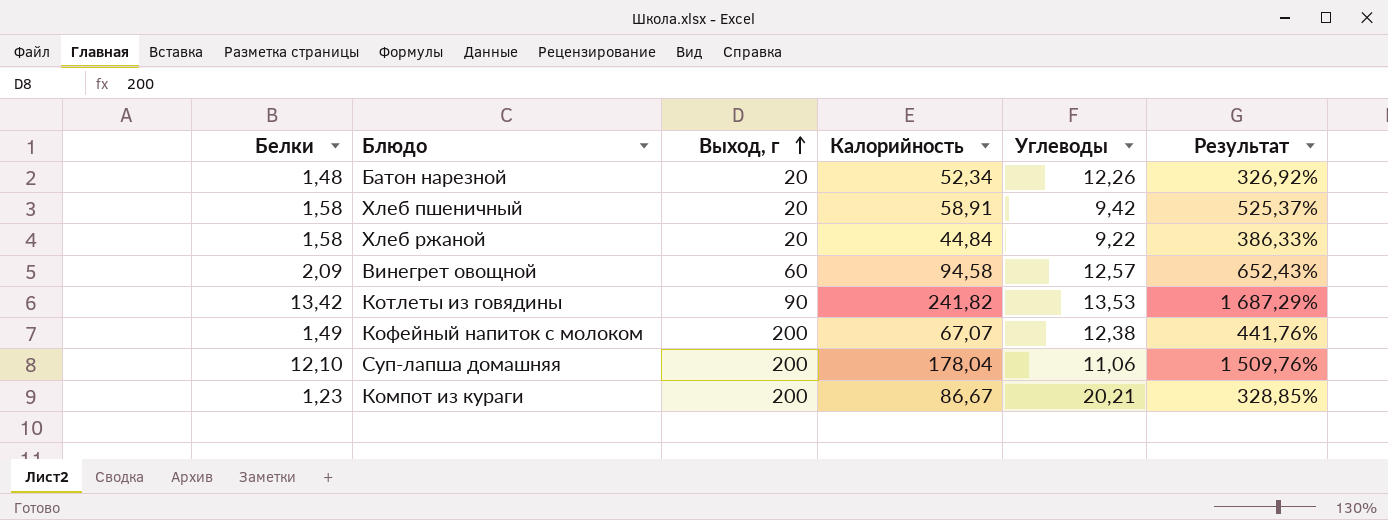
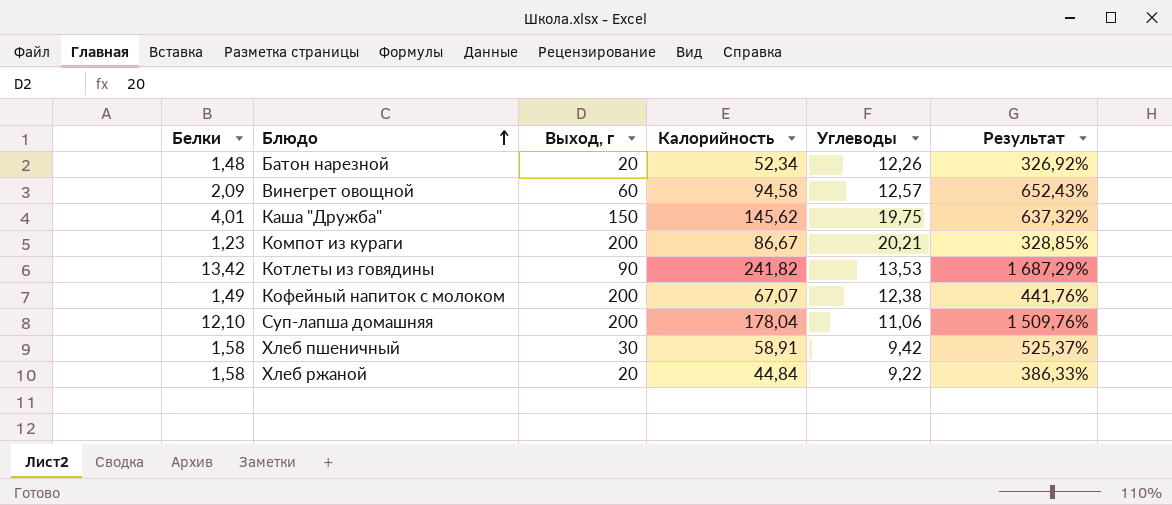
row order: Выход, г ascending -> Блюдо ascending
row Каша "Дружба": none -> 4,01 | 150 | 145,62 | 19,75 | 637,32%
Хлеб пшеничный | Выход, г: 20 -> 30

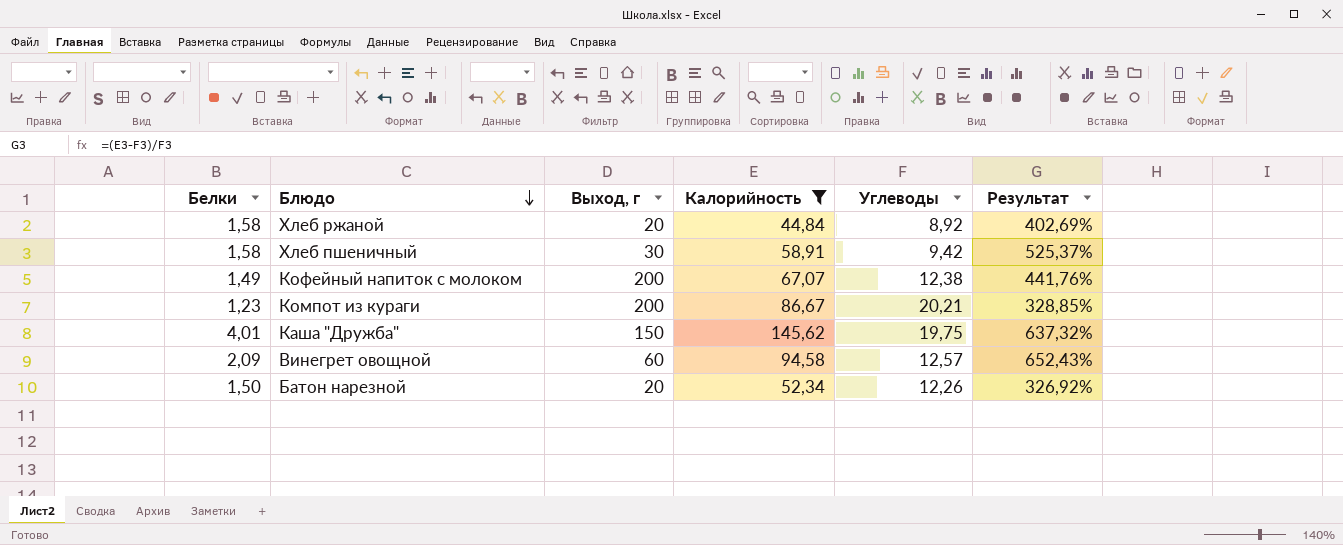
filter: none -> Калорийность <= 145,62
row order: Блюдо ascending -> Блюдо descending
Хлеб ржаной | Углеводы: 9,22 -> 8,92
Хлеб ржаной | Результат: 386,33% -> 402,69%
Батон нарезной | Белки: 1,48 -> 1,50

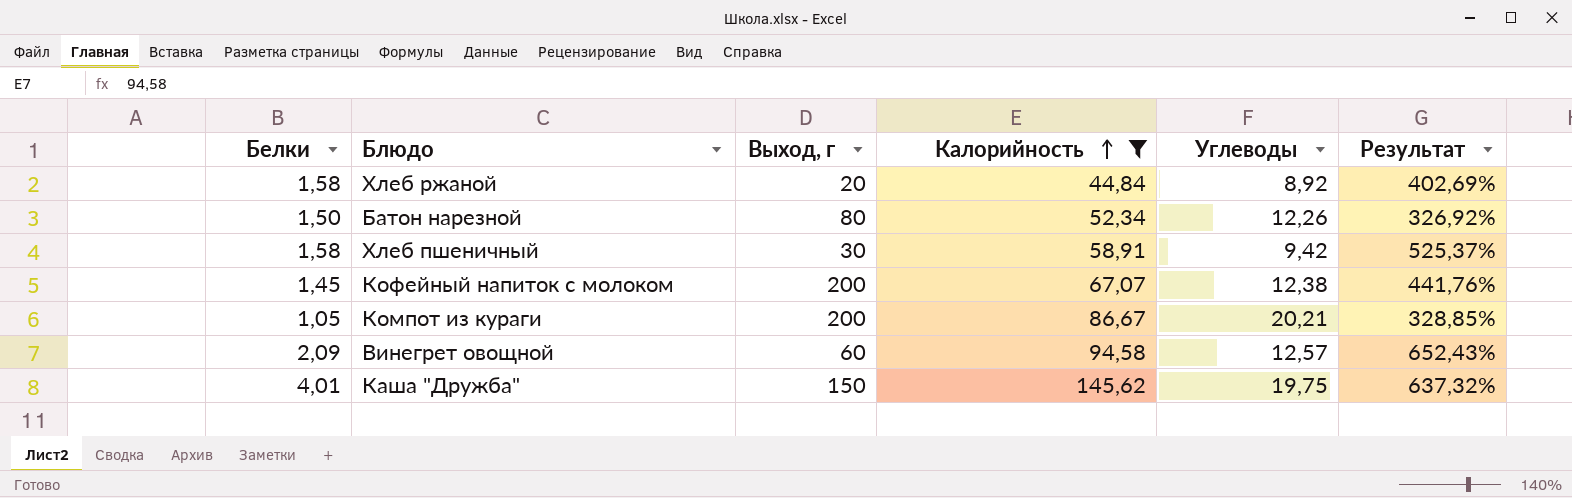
row order: Блюдо descending -> Калорийность ascending
Батон нарезной | Выход, г: 20 -> 80
Кофейный напиток с молоком | Белки: 1,49 -> 1,45
Компот из кураги | Белки: 1,23 -> 1,05

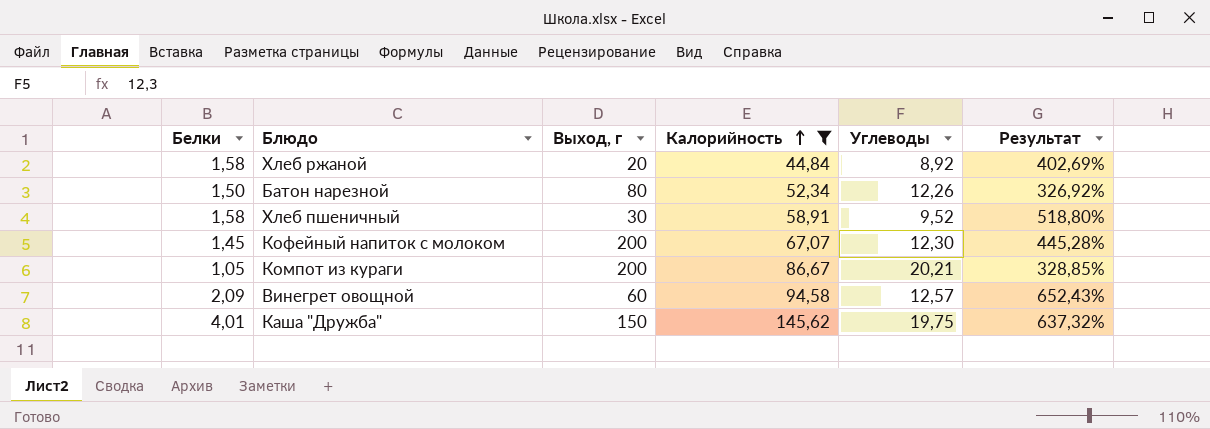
Хлеб пшеничный | Углеводы: 9,42 -> 9,52
Хлеб пшеничный | Результат: 525,37% -> 518,80%
Кофейный напиток с молоком | Углеводы: 12,38 -> 12,30
Кофейный напиток с молоком | Результат: 441,76% -> 445,28%

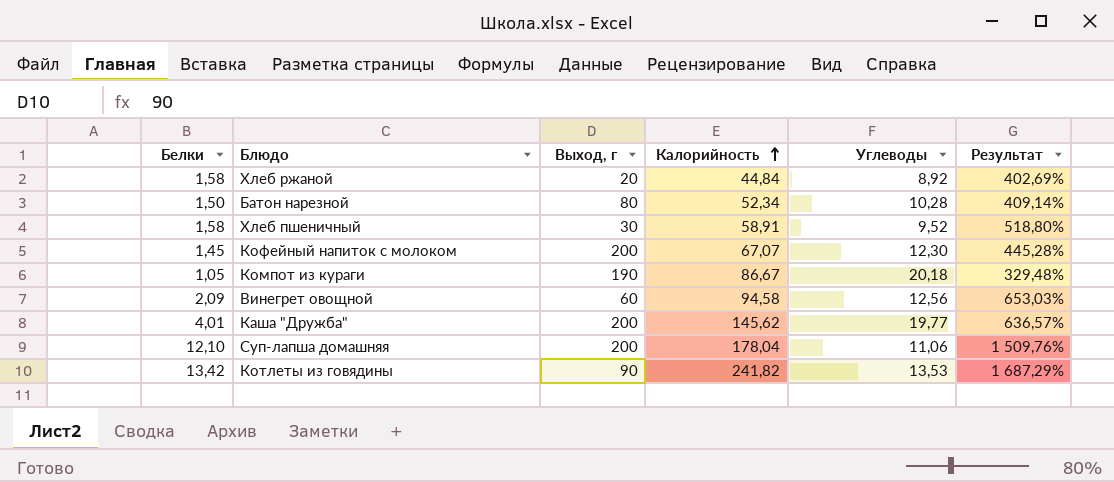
filter: Калорийность <= 145,62 -> none
Батон нарезной | Углеводы: 12,26 -> 10,28
Батон нарезной | Результат: 326,92% -> 409,14%
Компот из кураги | Выход, г: 200 -> 190
Компот из кураги | Углеводы: 20,21 -> 20,18
Компот из кураги | Результат: 328,85% -> 329,48%
Винегрет овощной | Углеводы: 12,57 -> 12,56
Винегрет овощной | Результат: 652,43% -> 653,03%
Каша "Дружба" | Выход, г: 150 -> 200
Каша "Дружба" | Углеводы: 19,75 -> 19,77
Каша "Дружба" | Результат: 637,32% -> 636,57%

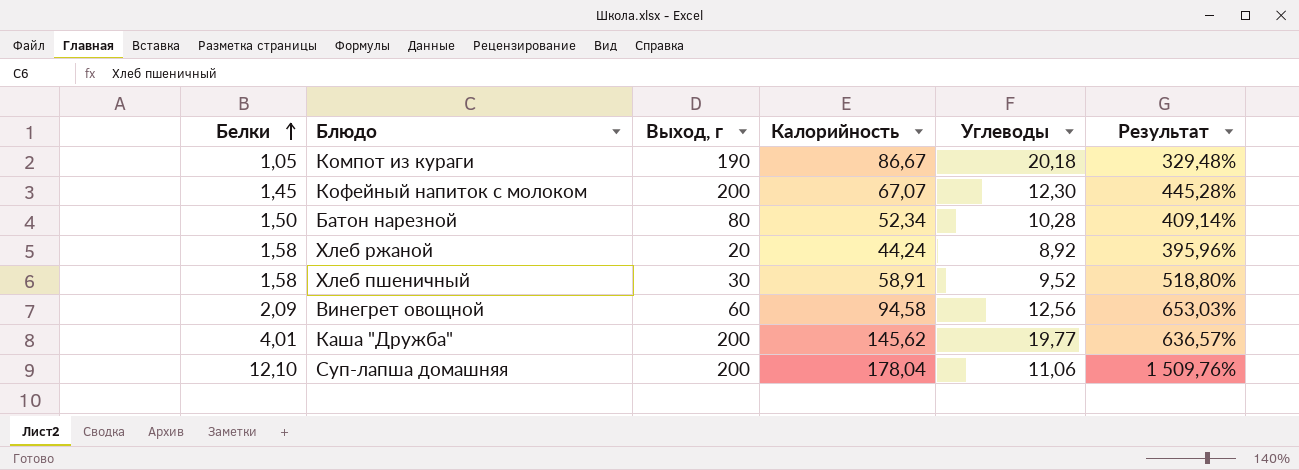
row order: Калорийность ascending -> Белки ascending
row Котлеты из говядины: 13,42 | 90 | 241,82 | 13,53 | 1 687,29% -> none
Хлеб ржаной | Калорийность: 44,84 -> 44,24
Хлеб ржаной | Результат: 402,69% -> 395,96%

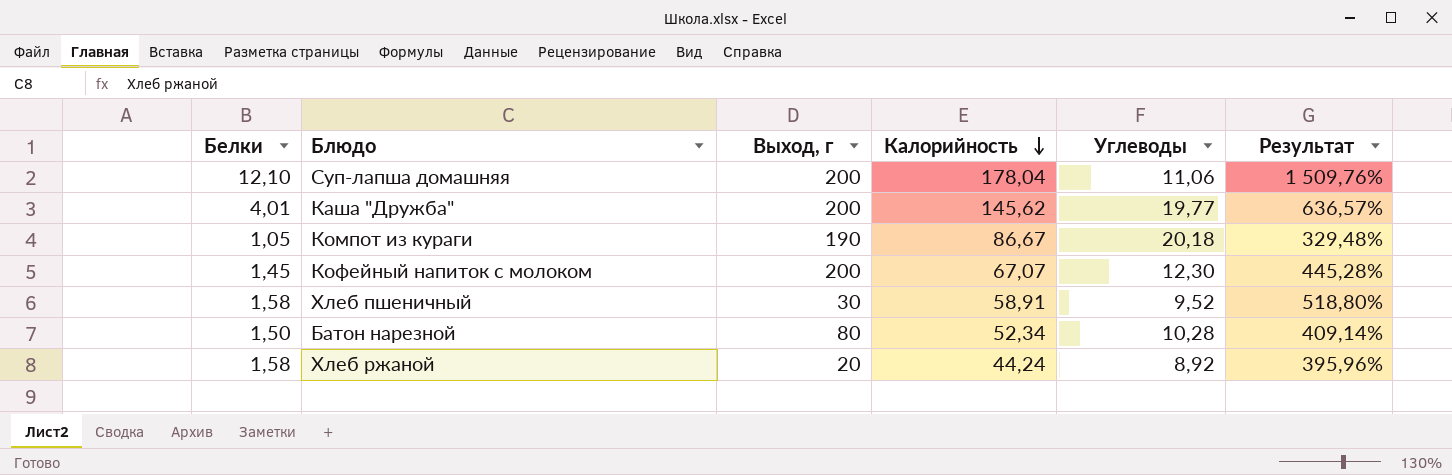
row order: Белки ascending -> Калорийность descending
row Винегрет овощной: 2,09 | 60 | 94,58 | 12,56 | 653,03% -> none

